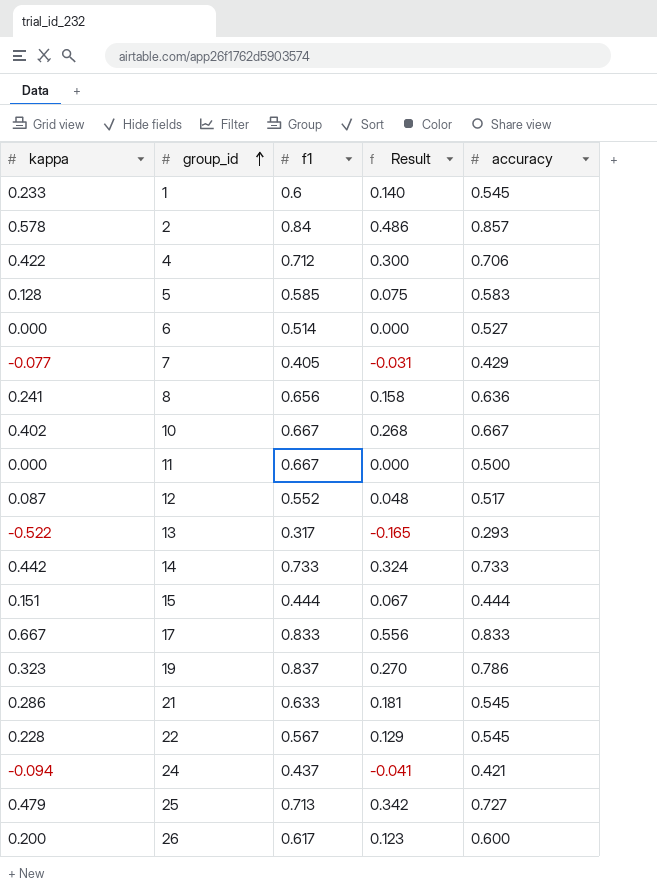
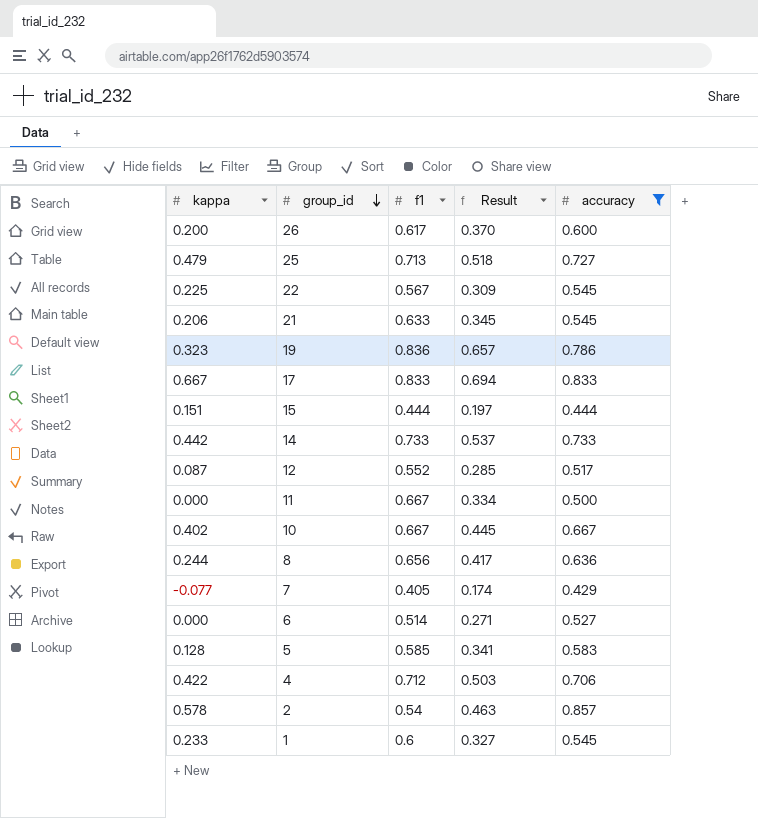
filter: none -> accuracy >= 0.429
row order: group_id ascending -> group_id descending
column Result | formula: [kappa] * [f1] -> [f1] * [accuracy]
22 | kappa: 0.228 -> 0.225
21 | kappa: 0.286 -> 0.206
19 | f1: 0.837 -> 0.836
8 | kappa: 0.241 -> 0.244
2 | f1: 0.84 -> 0.54

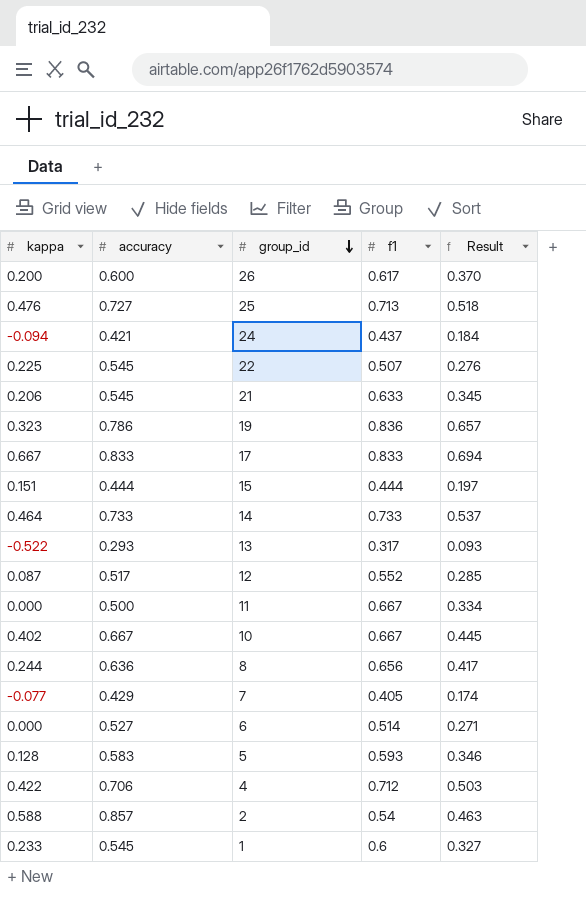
filter: accuracy >= 0.429 -> none
column accuracy | position: 5 -> 2
25 | kappa: 0.479 -> 0.476
22 | f1: 0.567 -> 0.507
22 | Result: 0.309 -> 0.276
14 | kappa: 0.442 -> 0.464
5 | f1: 0.585 -> 0.593
5 | Result: 0.341 -> 0.346
2 | kappa: 0.578 -> 0.588

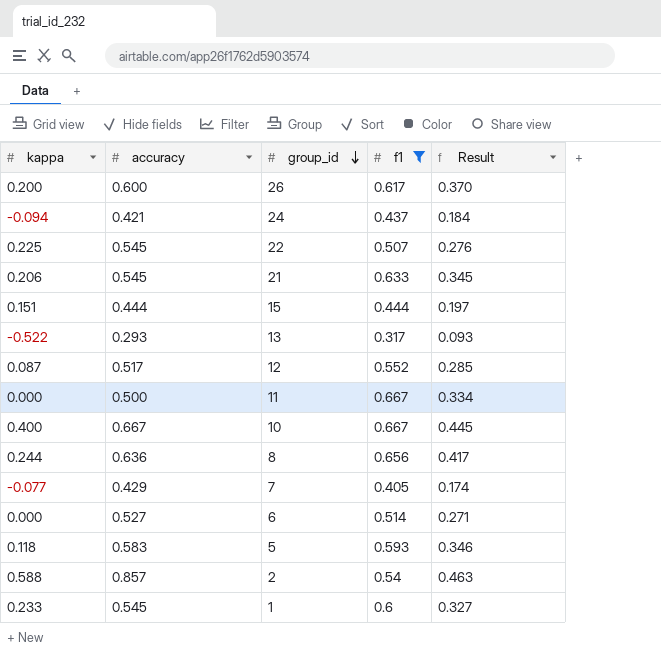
filter: none -> f1 <= 0.667
10 | kappa: 0.402 -> 0.400
5 | kappa: 0.128 -> 0.118

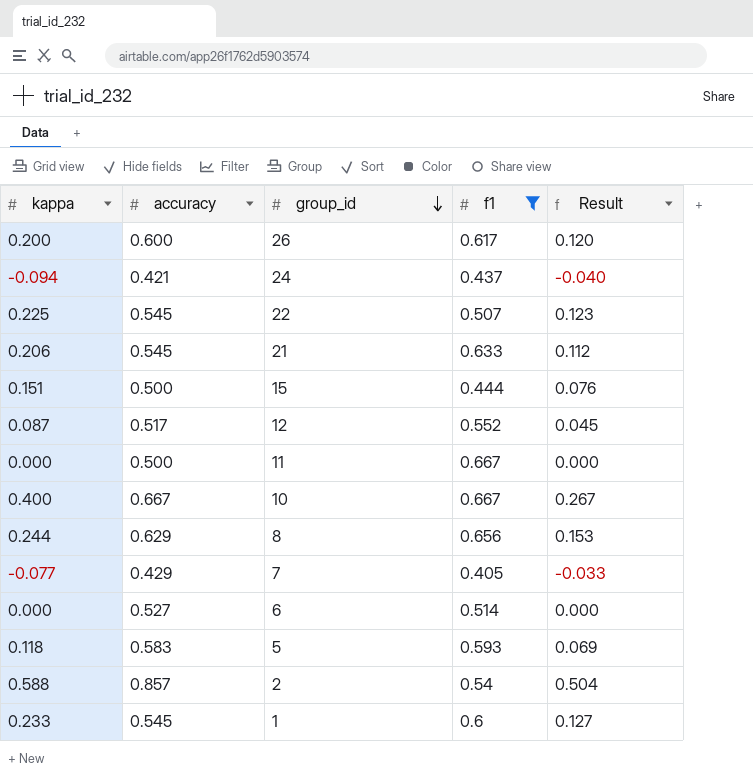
column Result | formula: [accuracy] * [f1] -> [kappa] * [accuracy]
row 13: -0.522 | 0.293 | 0.317 | 0.093 -> none
15 | accuracy: 0.444 -> 0.500
8 | accuracy: 0.636 -> 0.629

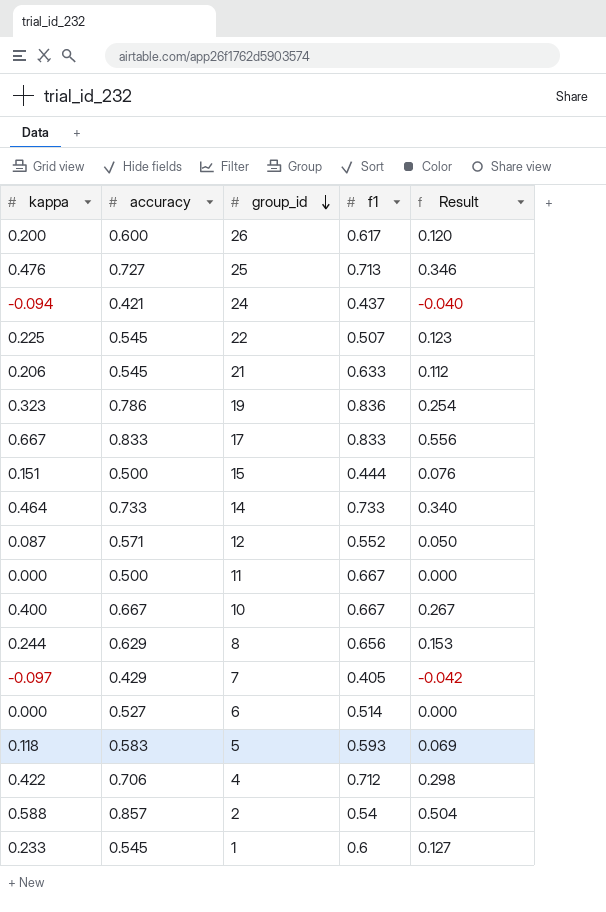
filter: f1 <= 0.667 -> none
12 | accuracy: 0.517 -> 0.571
12 | Result: 0.045 -> 0.050
7 | kappa: -0.077 -> -0.097
7 | Result: -0.033 -> -0.042

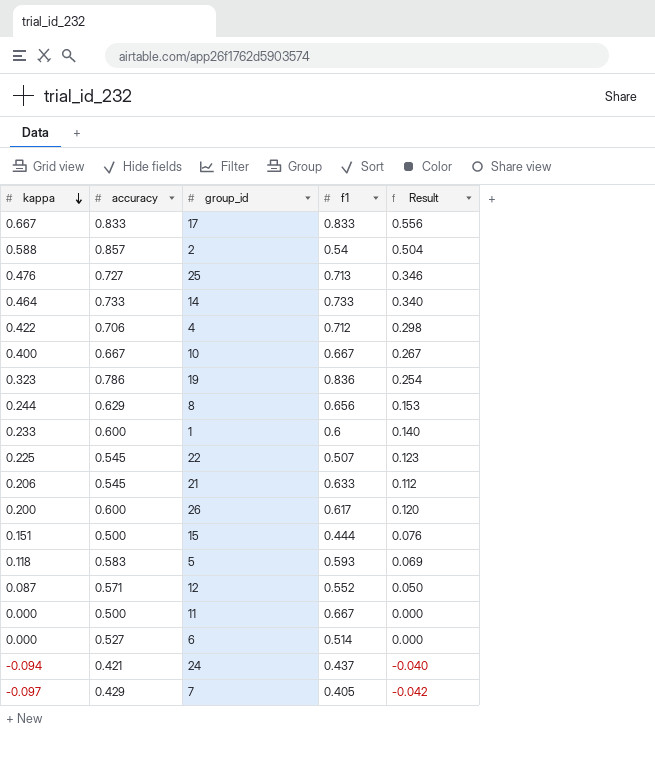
row order: group_id descending -> kappa descending
1 | accuracy: 0.545 -> 0.600
1 | Result: 0.127 -> 0.140

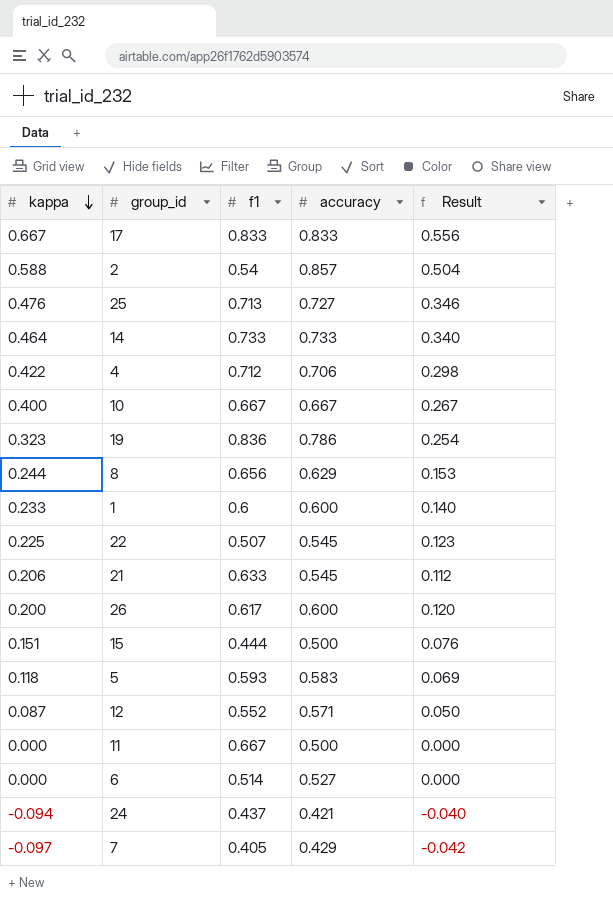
column accuracy | position: 2 -> 4

